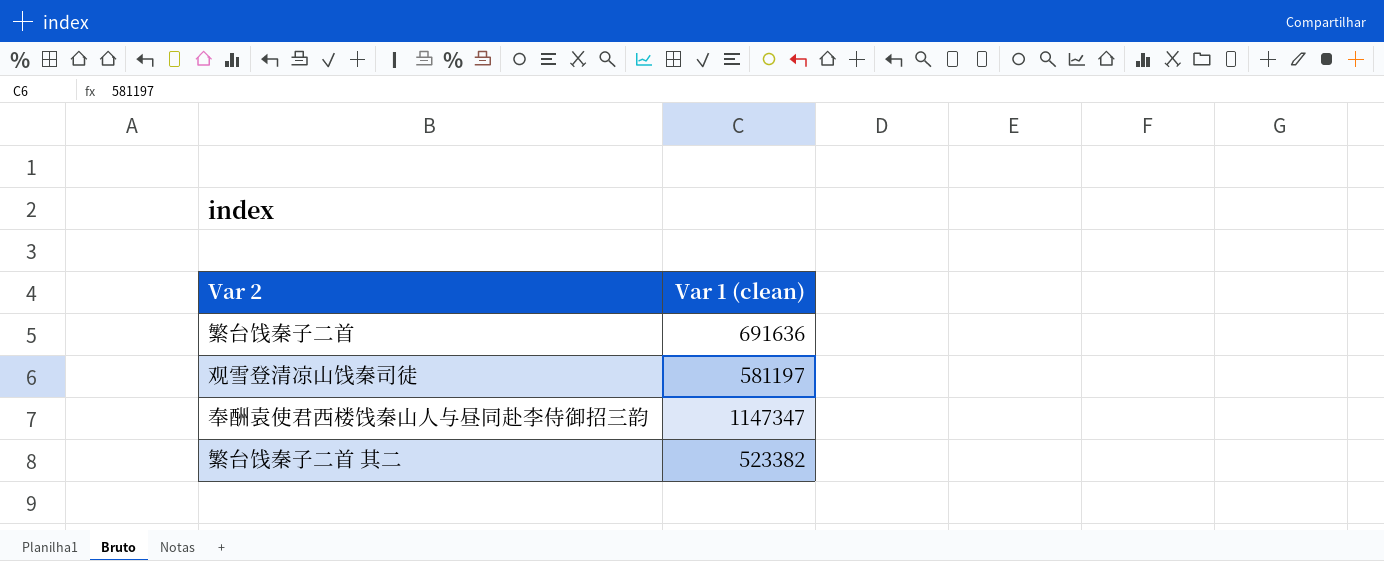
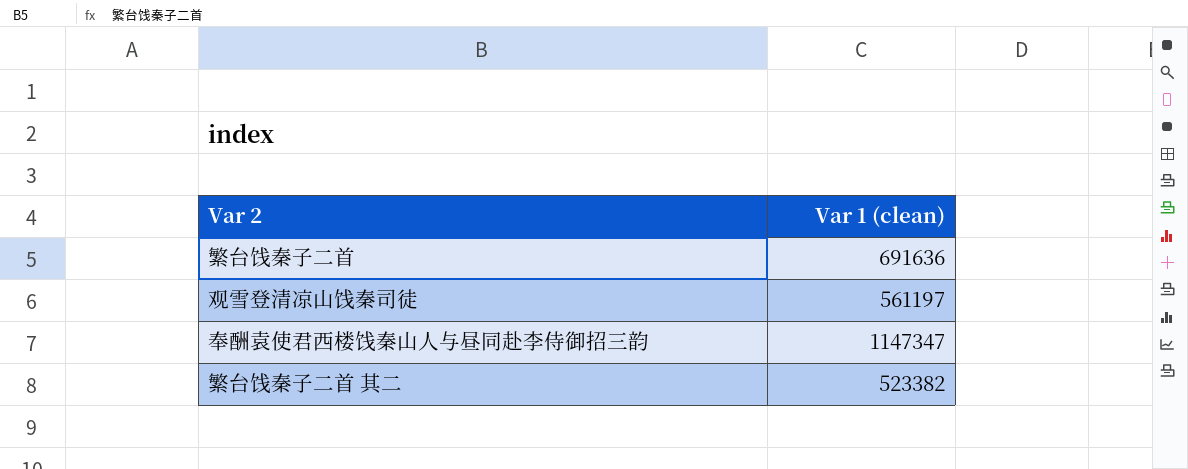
观雪登清凉山饯秦司徒 | Var 1 (clean): 581197 -> 561197

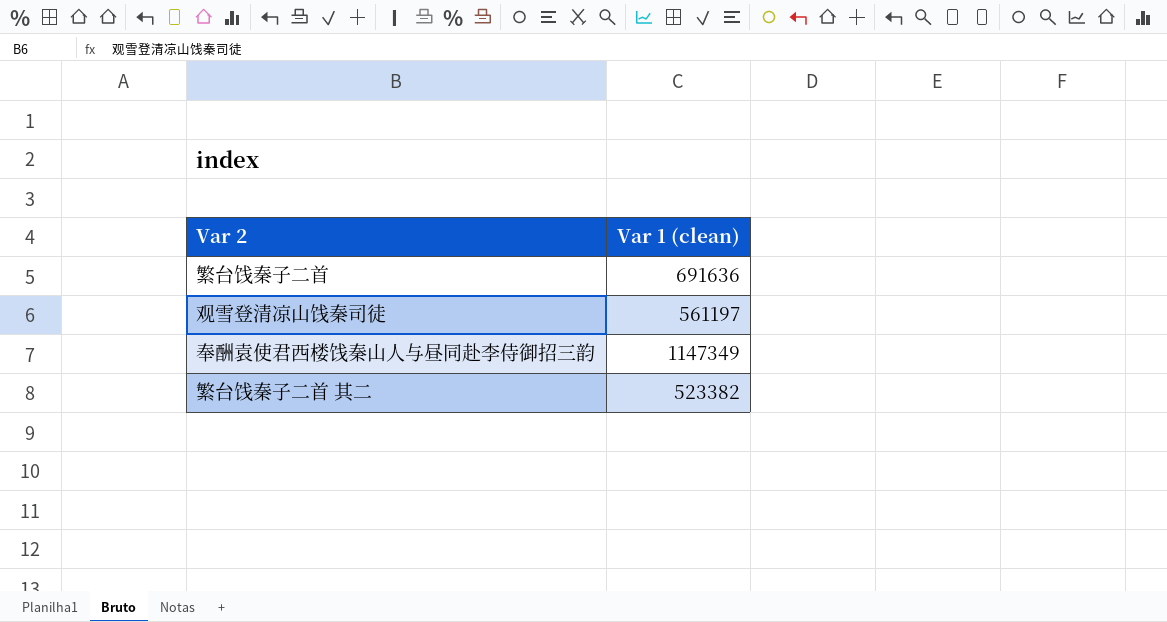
奉酬袁使君西楼饯秦山人与昼同赴李侍御招三韵 | Var 1 (clean): 1147347 -> 1147349

